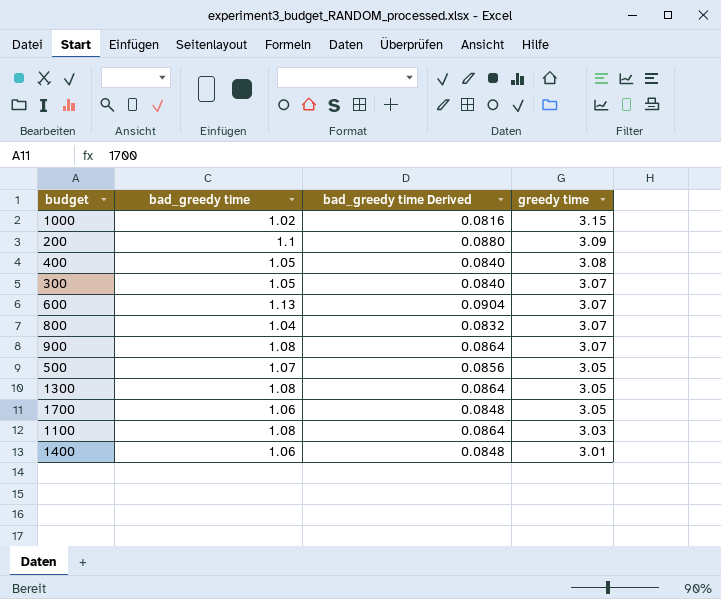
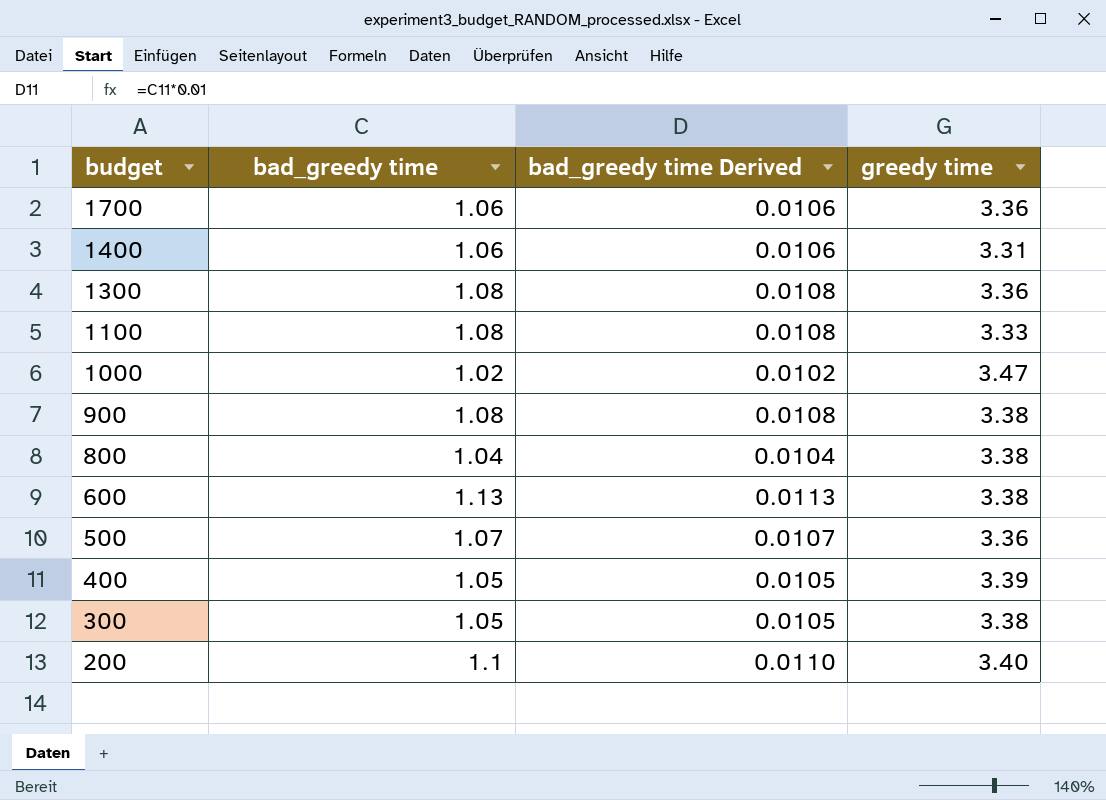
row order: greedy time descending -> budget descending
column bad_greedy time Derived | formula: [bad_greedy time] * 0.08 -> [bad_greedy time] * 0.01
1700 | greedy time: 3.05 -> 3.36
1400 | greedy time: 3.01 -> 3.31
1300 | greedy time: 3.05 -> 3.36
1100 | greedy time: 3.03 -> 3.33
1000 | greedy time: 3.15 -> 3.47
900 | greedy time: 3.07 -> 3.38
800 | greedy time: 3.07 -> 3.38
600 | greedy time: 3.07 -> 3.38
500 | greedy time: 3.05 -> 3.36
400 | greedy time: 3.08 -> 3.39
300 | greedy time: 3.07 -> 3.38
200 | greedy time: 3.09 -> 3.40

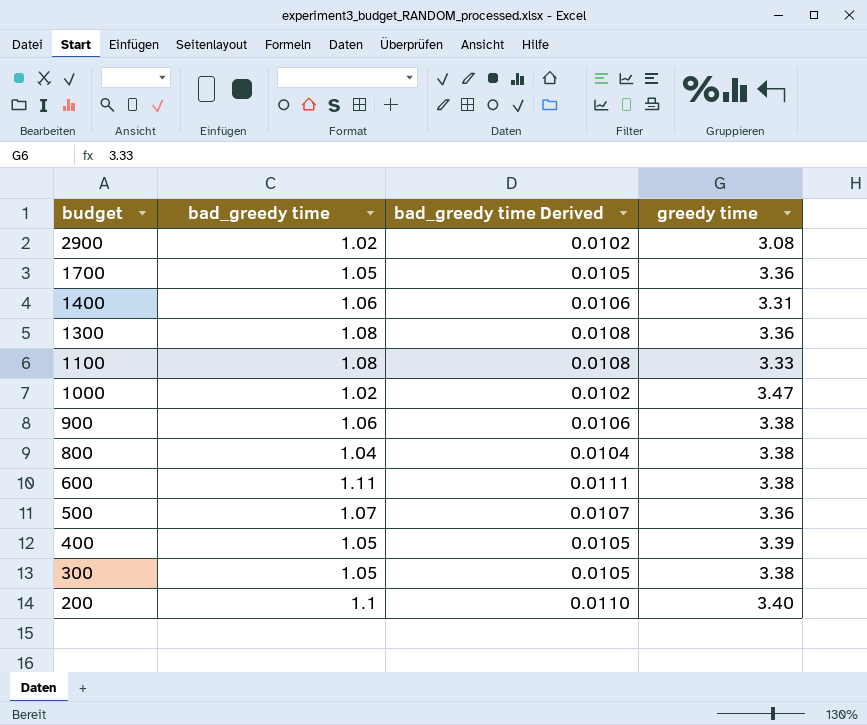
row 2900: none -> 1.02 | 0.0102 | 3.08
1700 | bad_greedy time: 1.06 -> 1.05
1700 | bad_greedy time Derived: 0.0106 -> 0.0105
900 | bad_greedy time: 1.08 -> 1.06
900 | bad_greedy time Derived: 0.0108 -> 0.0106
600 | bad_greedy time: 1.13 -> 1.11
600 | bad_greedy time Derived: 0.0113 -> 0.0111

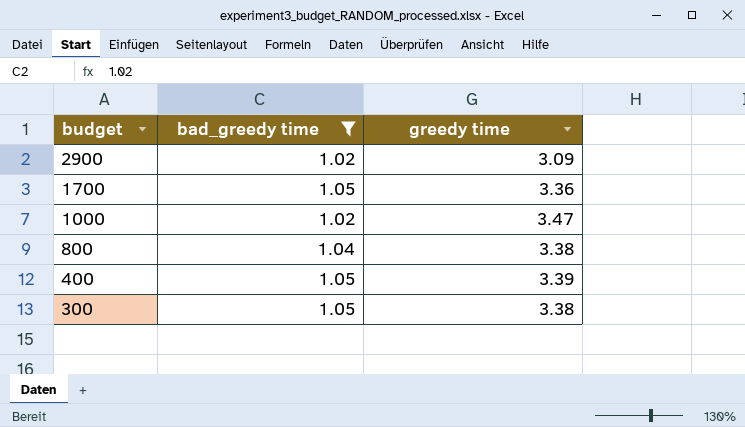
filter: none -> bad_greedy time <= 1.05
column bad_greedy time Derived | formula: [bad_greedy time] * 0.01 -> none
2900 | greedy time: 3.08 -> 3.09

